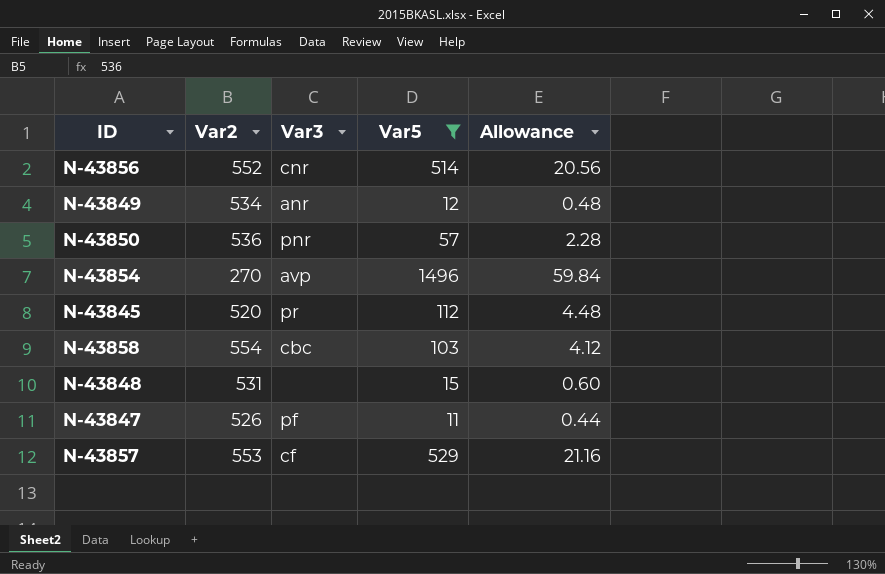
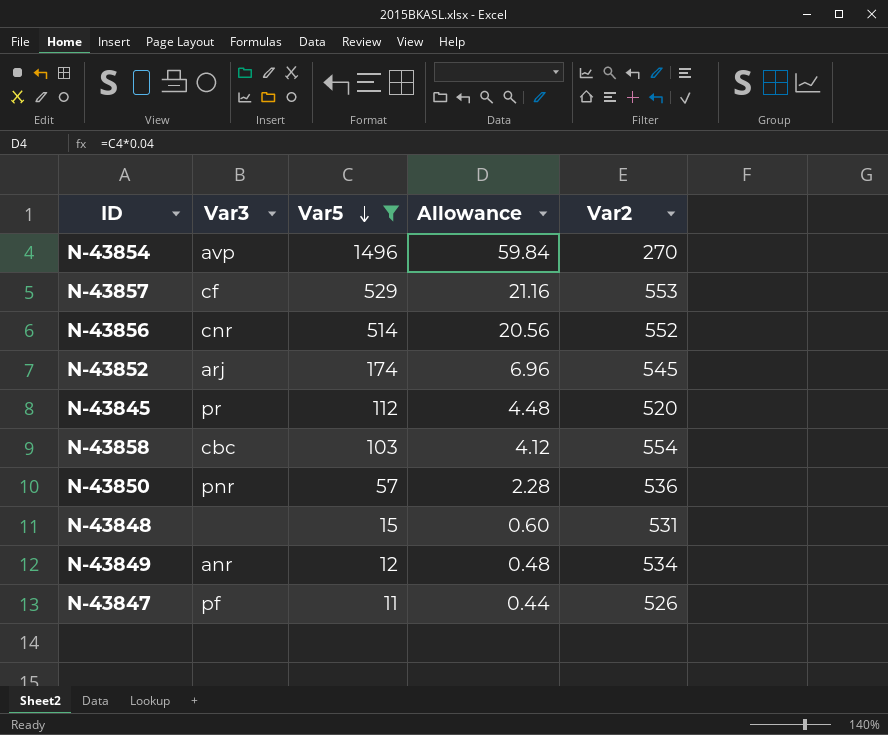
row order: none -> Var5 descending
column Var2 | position: 2 -> 5
row N-43852: none -> arj | 174 | 6.96 | 545

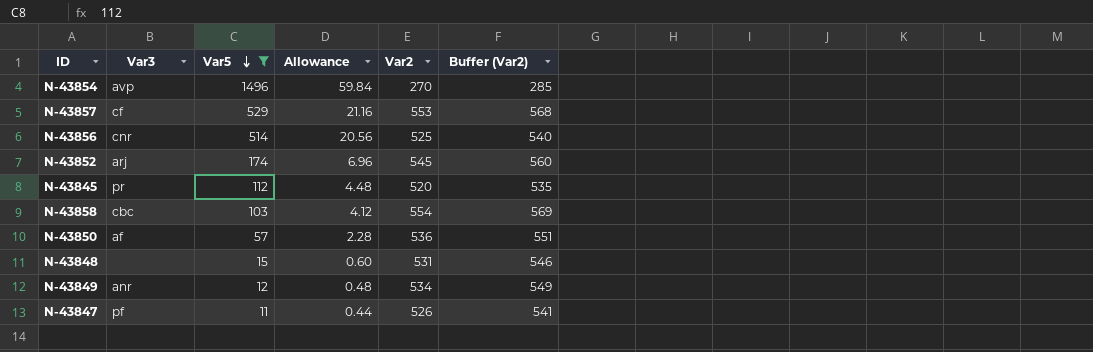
column Buffer (Var2) | formula: none -> [Var2] + 15
N-43856 | Var2: 552 -> 525
N-43850 | Var3: pnr -> af

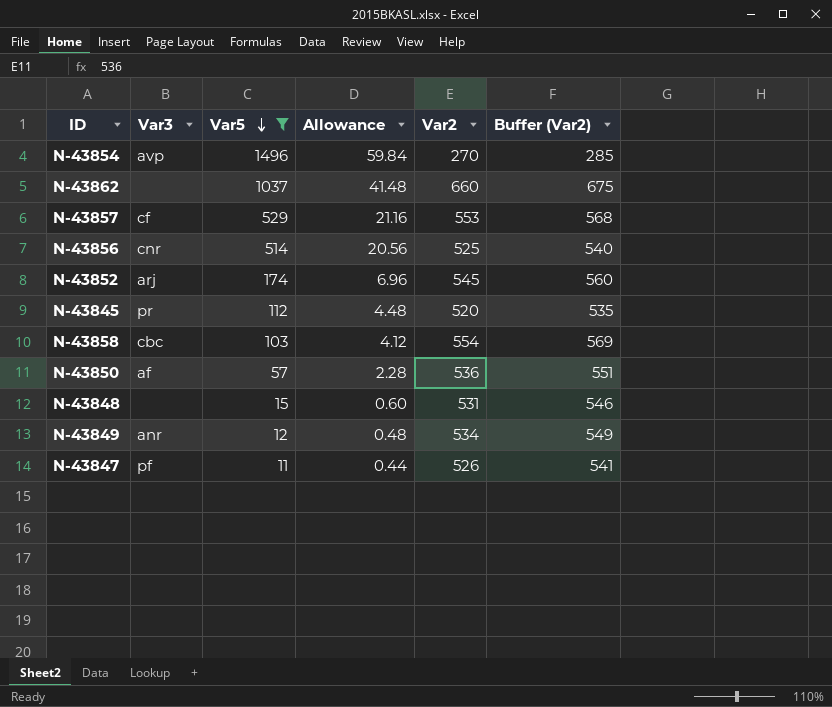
row N-43862: none -> none | 1037 | 41.48 | 660 | 675

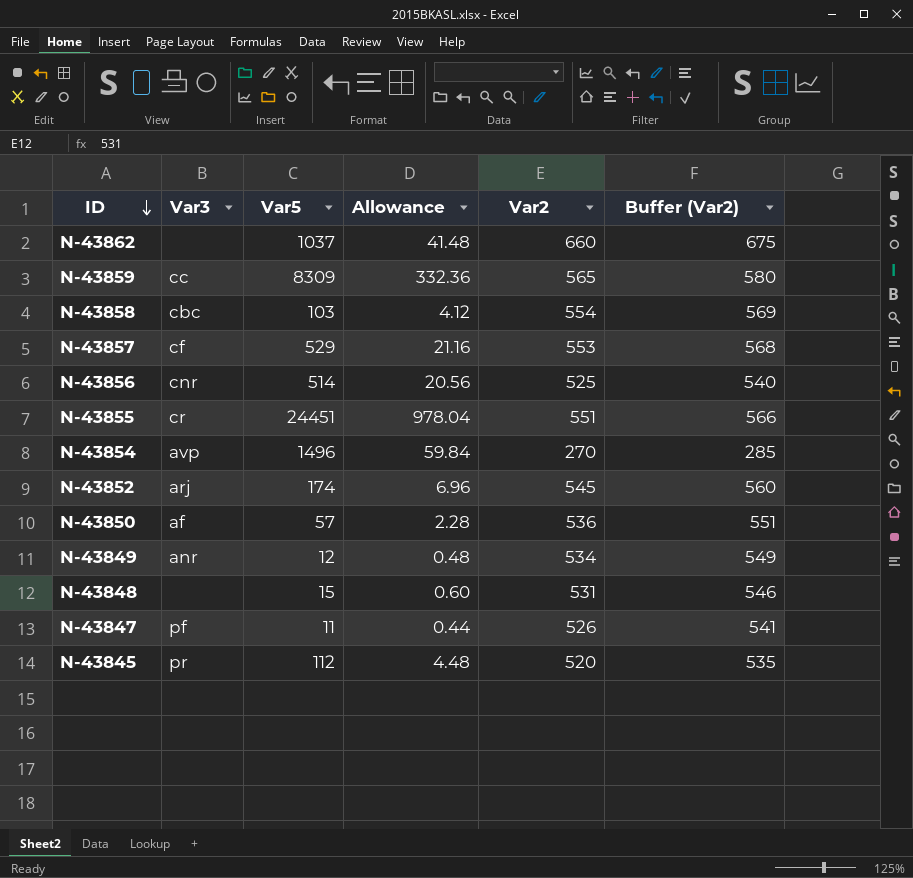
filter: Var5 <= 1496 -> none
row order: Var5 descending -> ID descending

